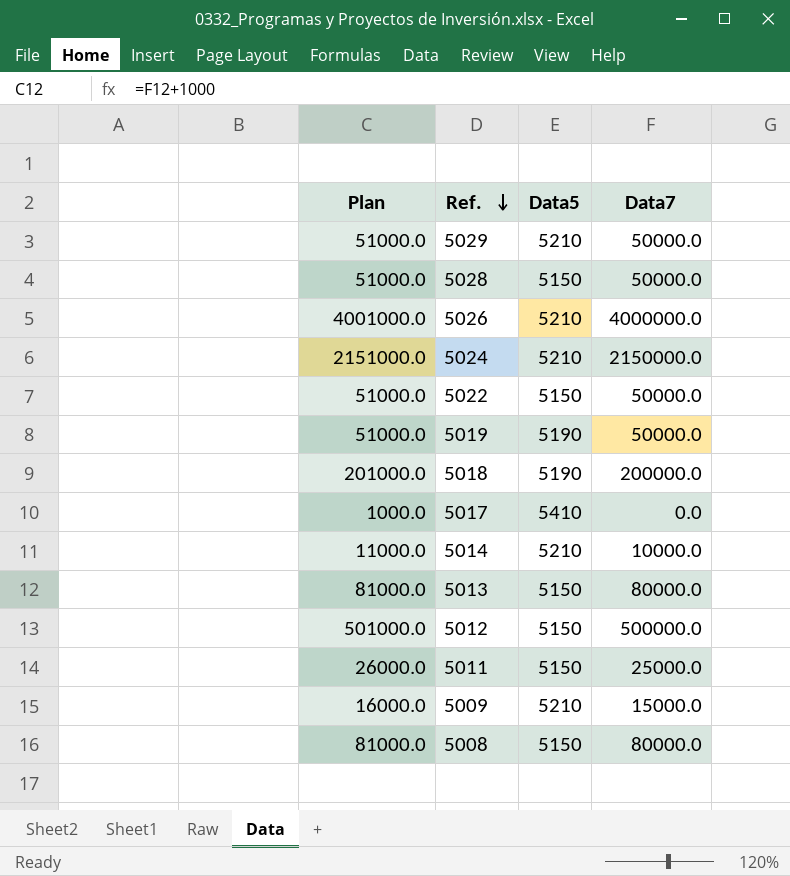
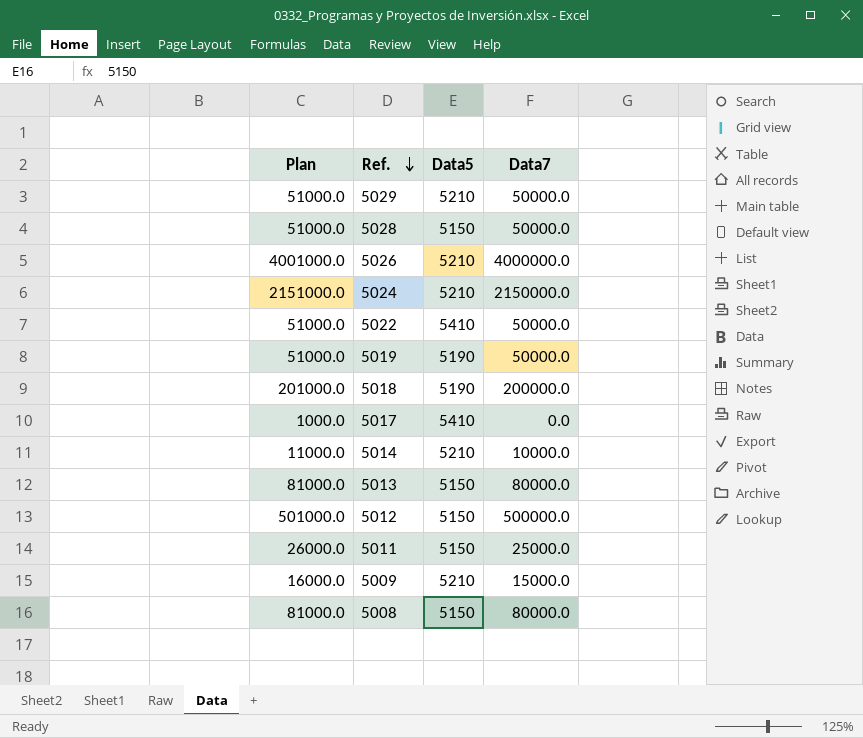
5022 | Data5: 5150 -> 5410

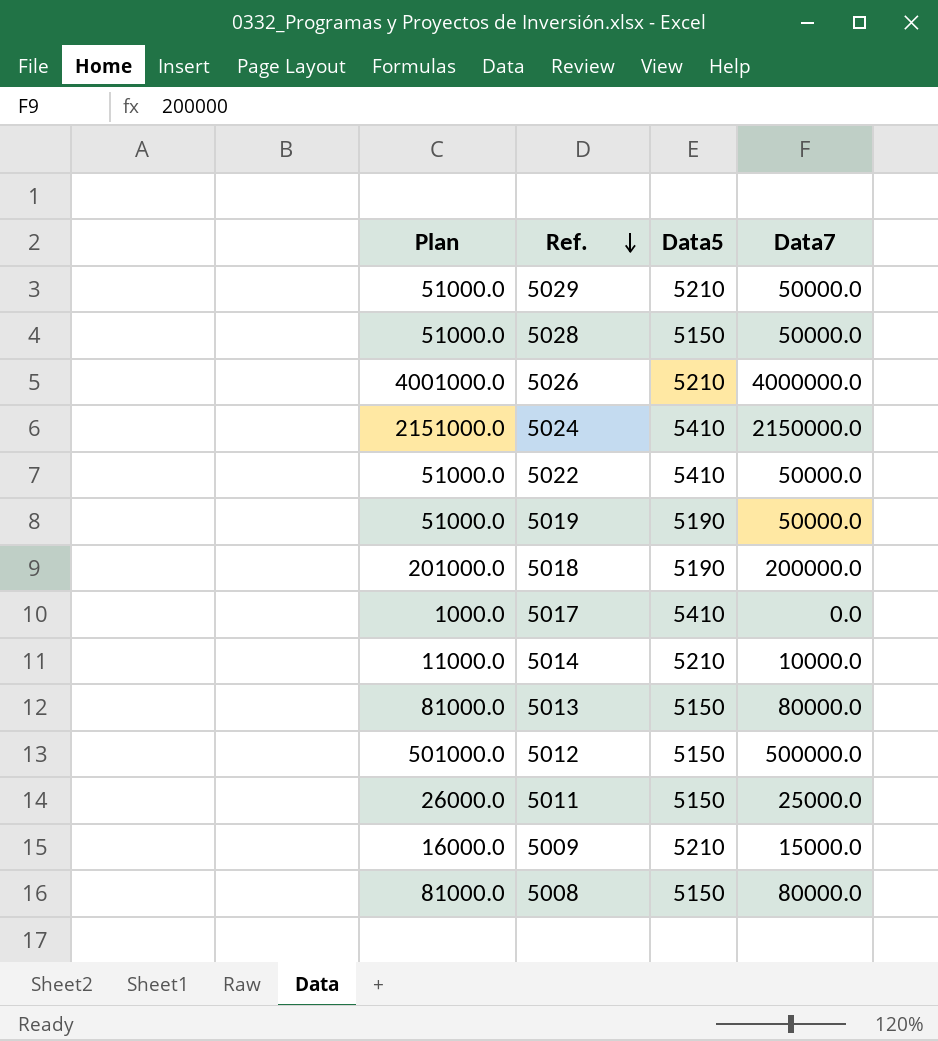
5024 | Data5: 5210 -> 5410

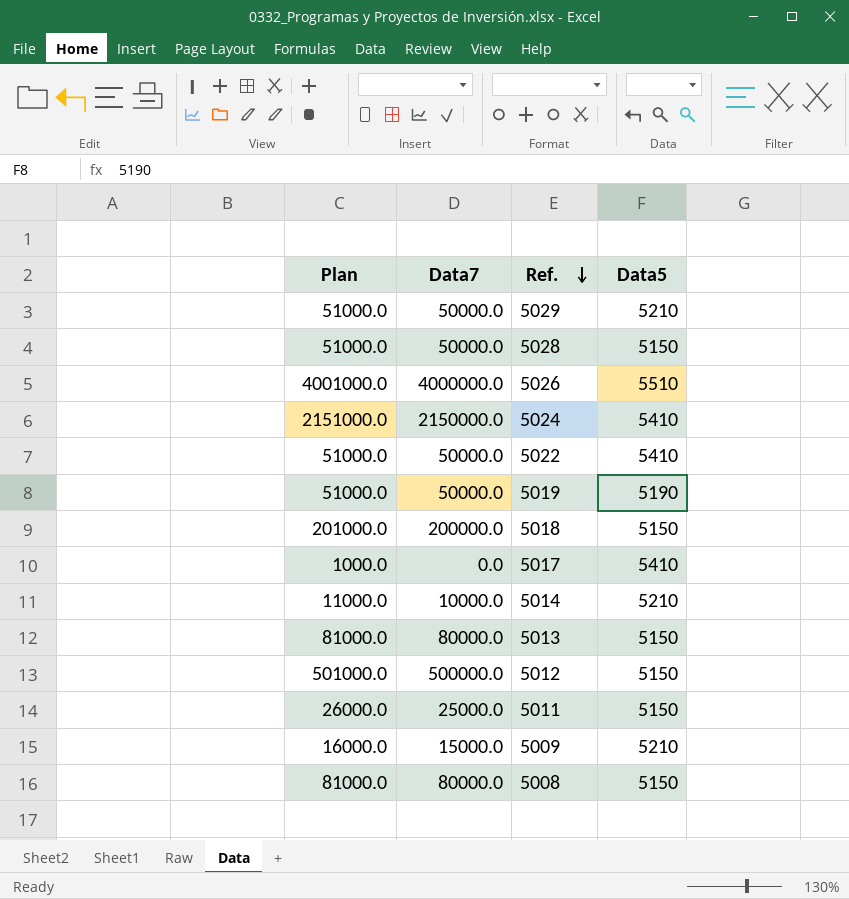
column Data7 | position: 4 -> 2
5026 | Data5: 5210 -> 5510
5018 | Data5: 5190 -> 5150

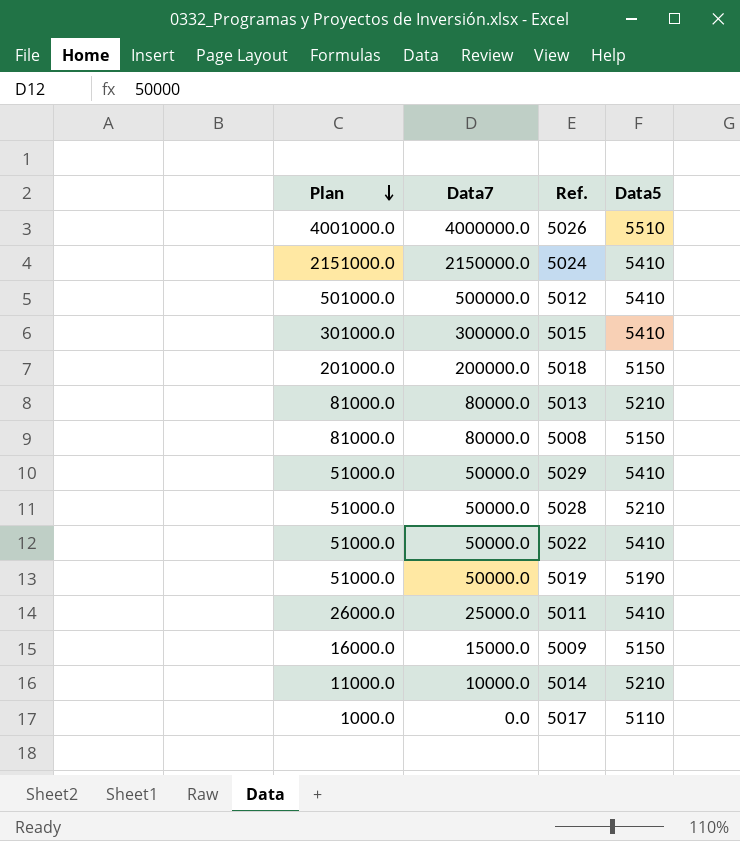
row order: Ref. descending -> Plan descending
5012 | Data5: 5150 -> 5410
row 5015: none -> 301000.0 | 300000.0 | 5410
5013 | Data5: 5150 -> 5210
5029 | Data5: 5210 -> 5410
5028 | Data5: 5150 -> 5210
5011 | Data5: 5150 -> 5410
5009 | Data5: 5210 -> 5150
5017 | Data5: 5410 -> 5110

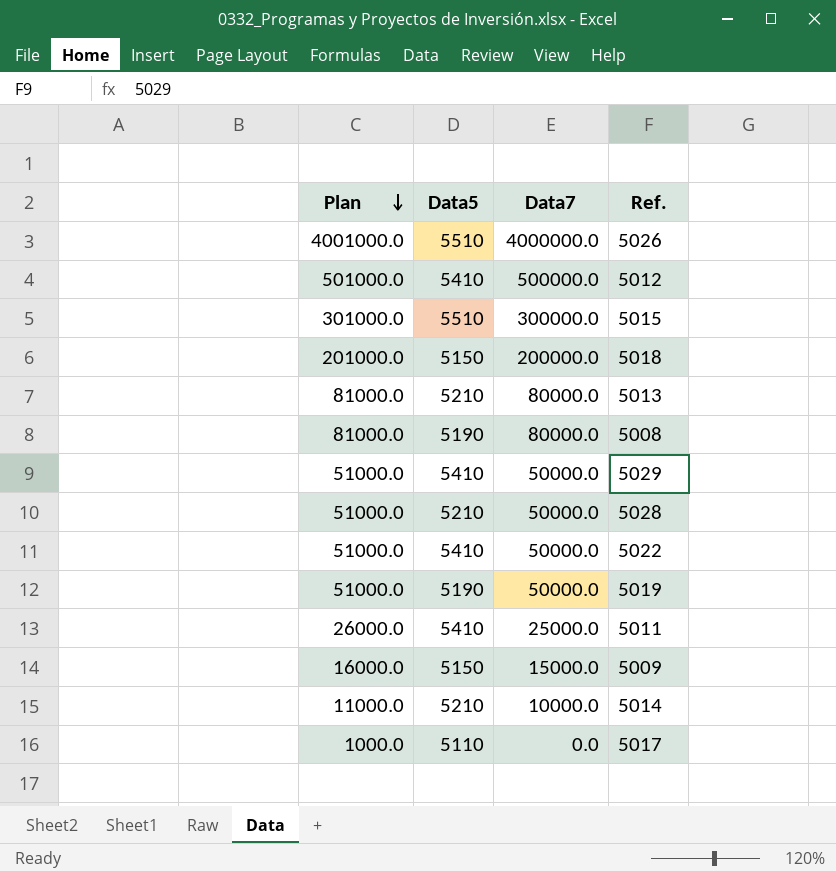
column Data5 | position: 4 -> 2
row 5024: 2151000.0 | 2150000.0 | 5410 -> none
5015 | Data5: 5410 -> 5510
5008 | Data5: 5150 -> 5190

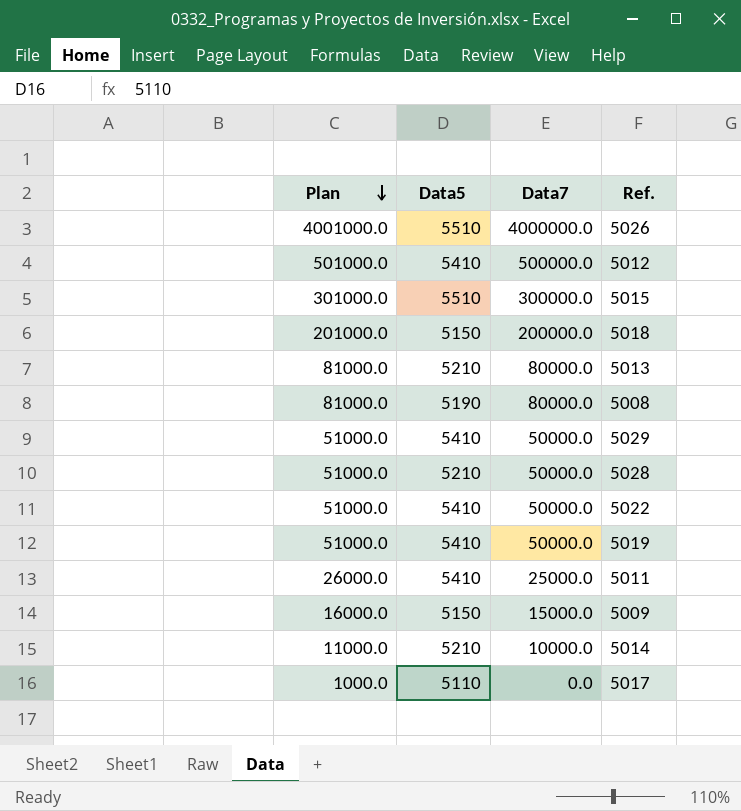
5019 | Data5: 5190 -> 5410

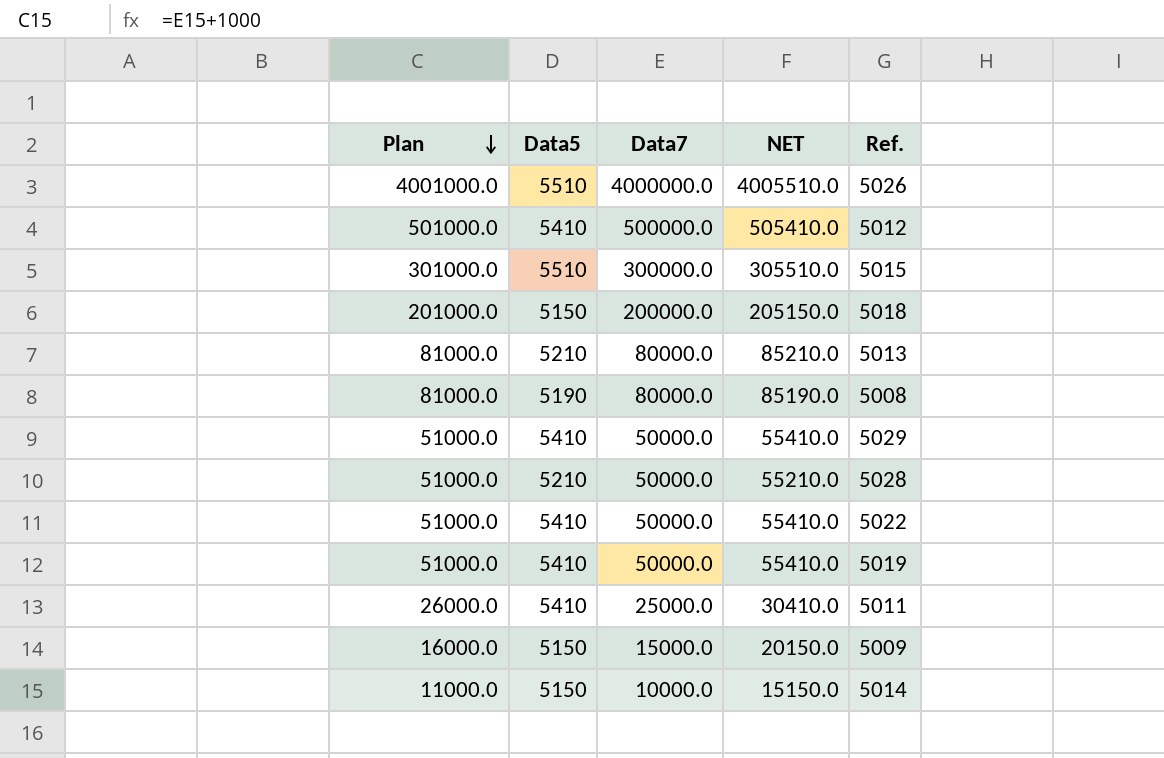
column NET | formula: none -> [Data5] + [Data7]
row 5017: 1000.0 | 5110 | 0.0 -> none
5014 | Data5: 5210 -> 5150

